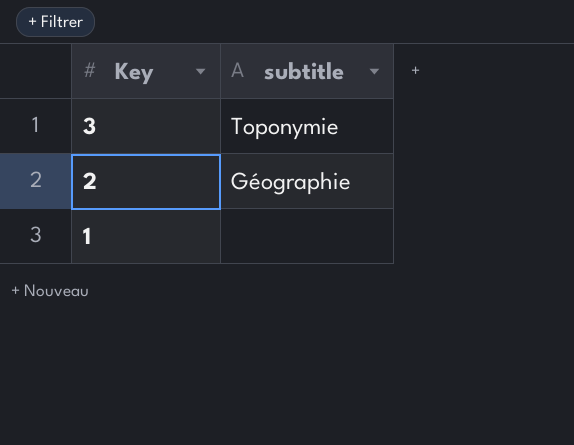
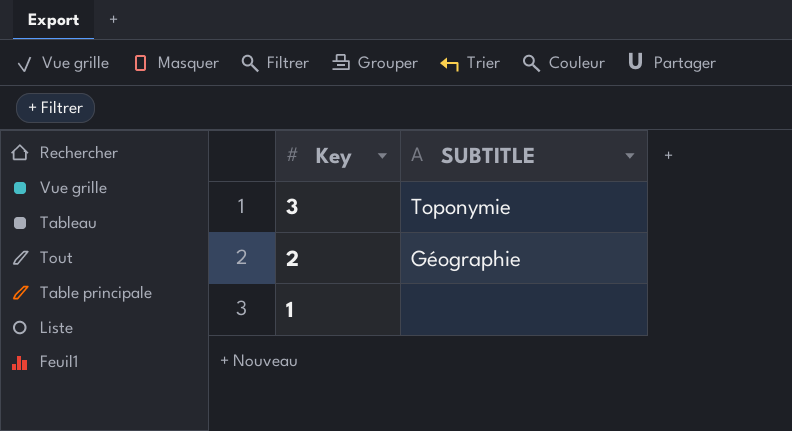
column name: subtitle -> SUBTITLE

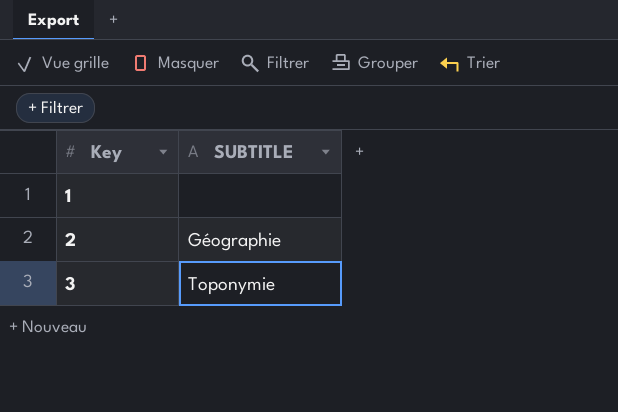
row order: Key descending -> Key ascending

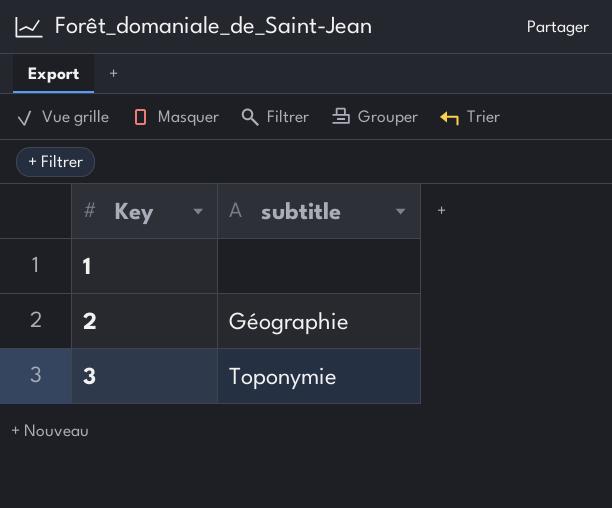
column name: SUBTITLE -> subtitle

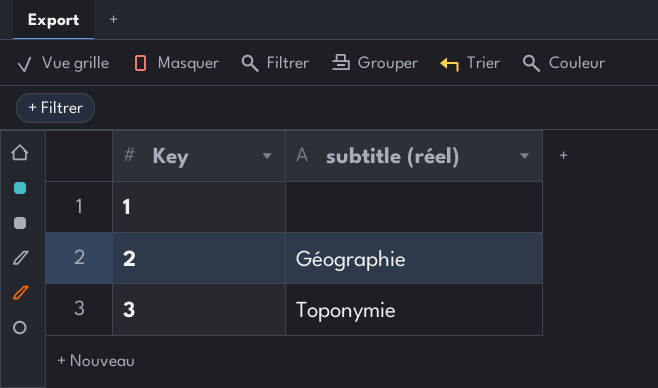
column name: subtitle -> subtitle (réel)

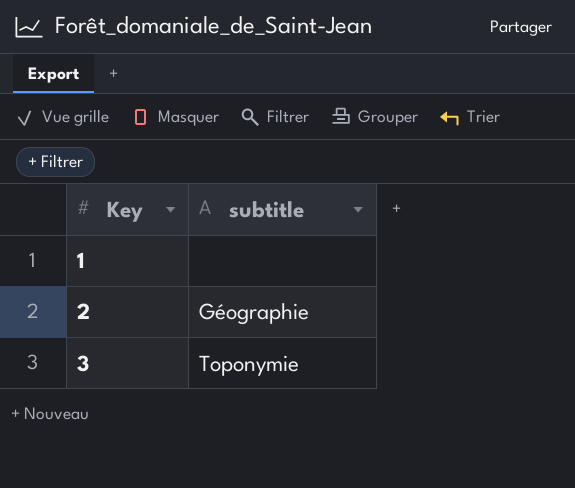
column name: subtitle (réel) -> subtitle

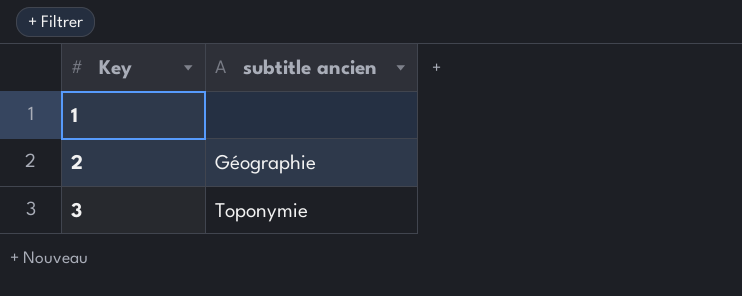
column name: subtitle -> subtitle ancien

